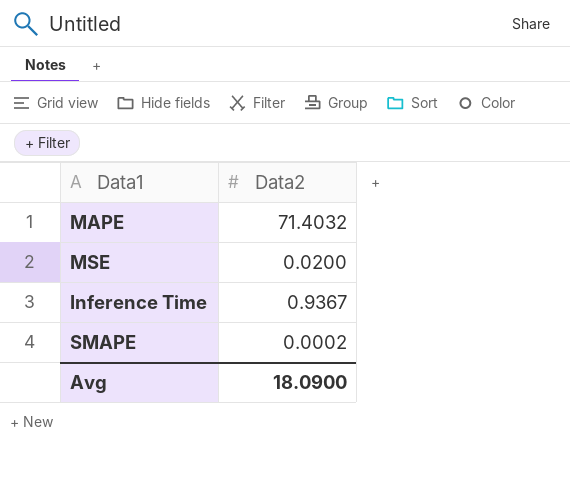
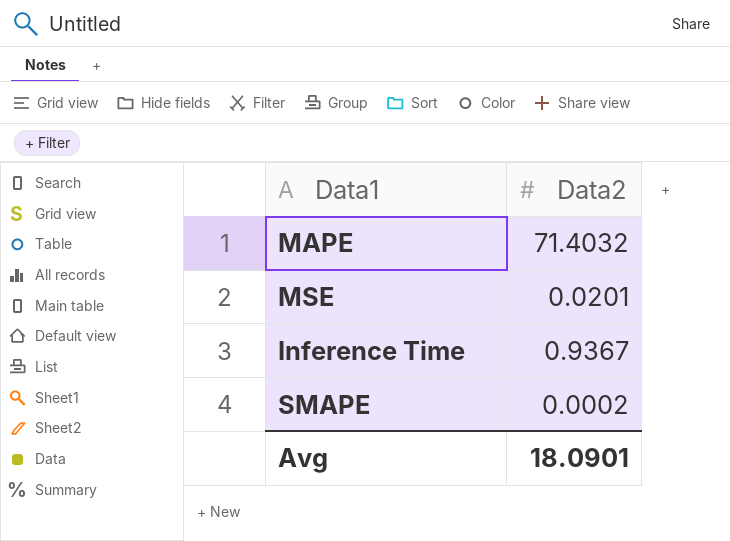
MSE | Data2: 0.0200 -> 0.0201
Avg | Data2: 18.0900 -> 18.0901

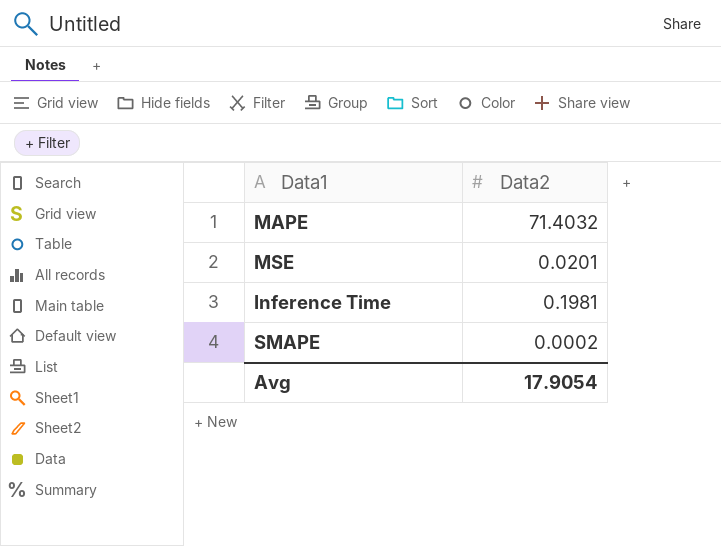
Inference Time | Data2: 0.9367 -> 0.1981
Avg | Data2: 18.0901 -> 17.9054

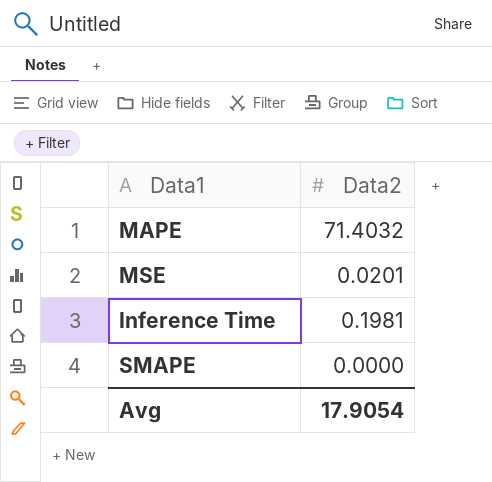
SMAPE | Data2: 0.0002 -> 0.0000

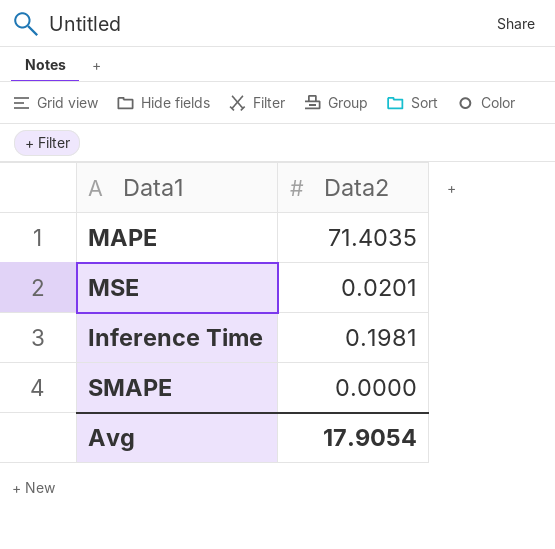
MAPE | Data2: 71.4032 -> 71.4035

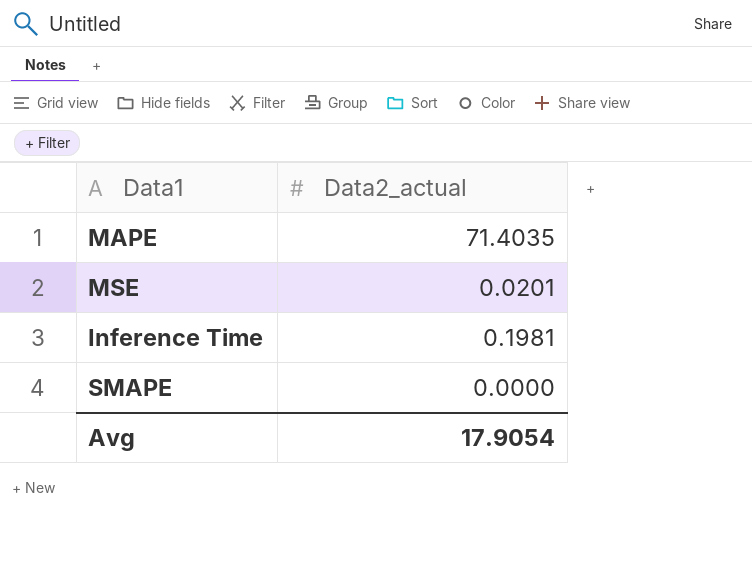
column name: Data2 -> Data2_actual

